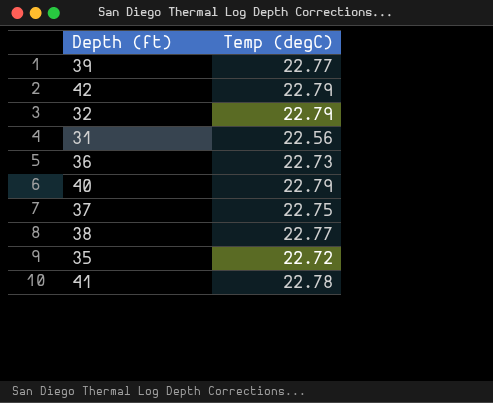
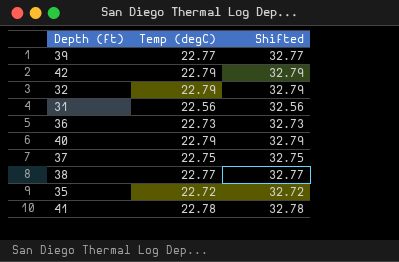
column Shifted | formula: none -> [Temp (degC)] + 10

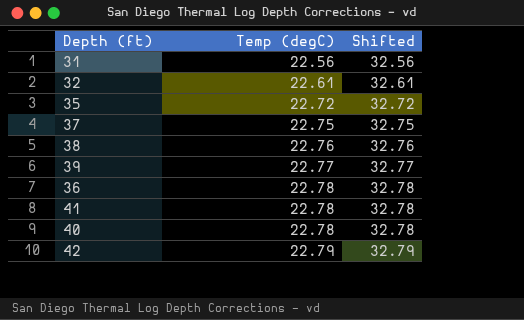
row order: none -> Temp (degC) ascending
32 | Temp (degC): 22.79 -> 22.61
32 | Shifted: 32.79 -> 32.61
38 | Temp (degC): 22.77 -> 22.76
38 | Shifted: 32.77 -> 32.76
36 | Temp (degC): 22.73 -> 22.78
36 | Shifted: 32.73 -> 32.78
40 | Temp (degC): 22.79 -> 22.78
40 | Shifted: 32.79 -> 32.78

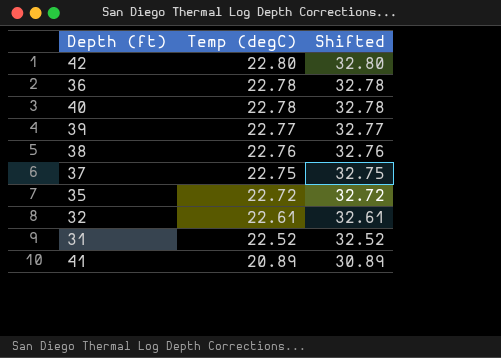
row order: Temp (degC) ascending -> Temp (degC) descending
42 | Temp (degC): 22.79 -> 22.80
42 | Shifted: 32.79 -> 32.80
31 | Temp (degC): 22.56 -> 22.52
31 | Shifted: 32.56 -> 32.52
41 | Temp (degC): 22.78 -> 20.89
41 | Shifted: 32.78 -> 30.89

